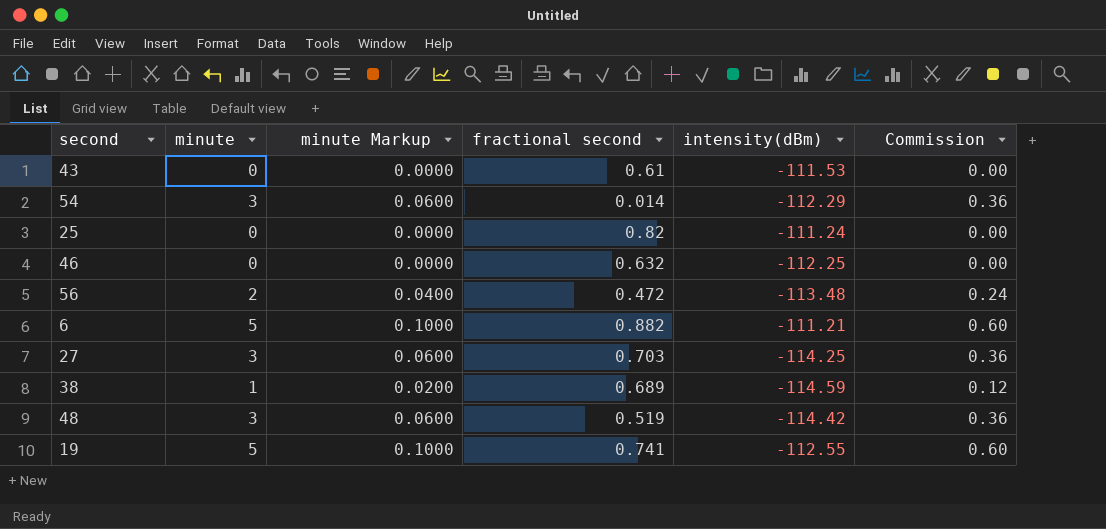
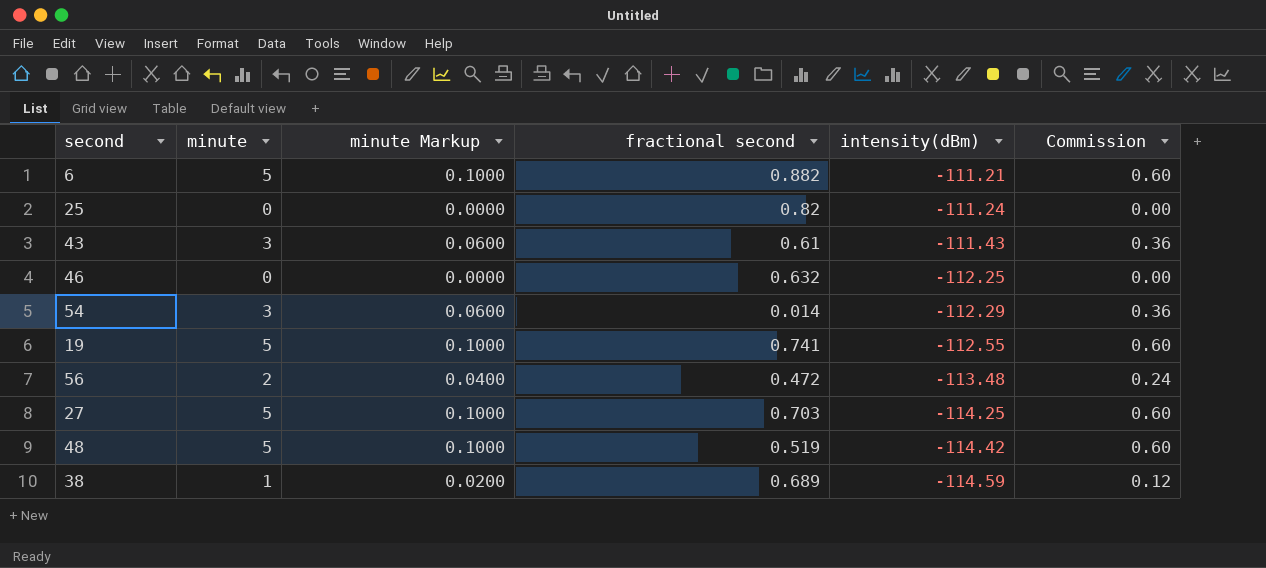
row order: none -> intensity(dBm) descending
43 | minute: 0 -> 3
43 | minute Markup: 0.0000 -> 0.0600
43 | intensity(dBm): -111.53 -> -111.43
43 | Commission: 0.00 -> 0.36
27 | minute: 3 -> 5
27 | minute Markup: 0.0600 -> 0.1000
27 | Commission: 0.36 -> 0.60
48 | minute: 3 -> 5
48 | minute Markup: 0.0600 -> 0.1000
48 | Commission: 0.36 -> 0.60

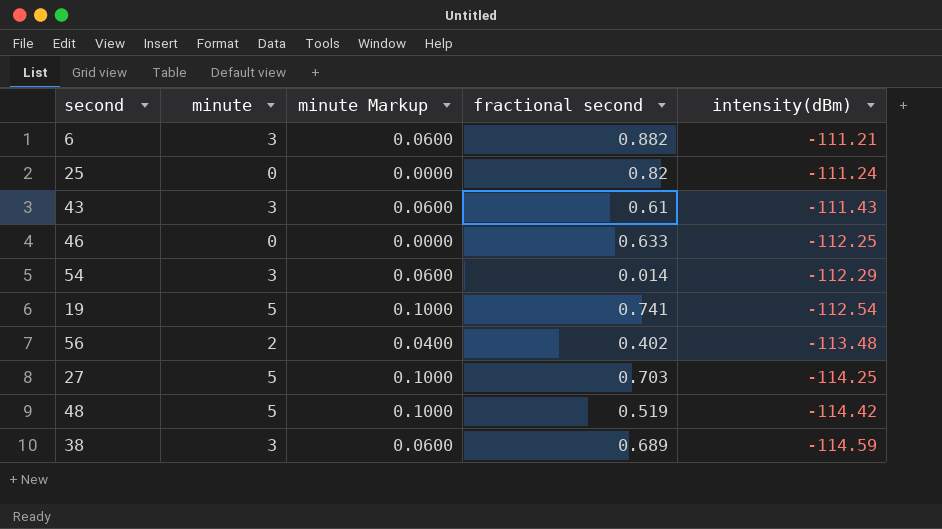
column Commission | formula: [minute] * 0.12 -> none
6 | minute: 5 -> 3
6 | minute Markup: 0.1000 -> 0.0600
46 | fractional second: 0.632 -> 0.633
19 | intensity(dBm): -112.55 -> -112.54
56 | fractional second: 0.472 -> 0.402
38 | minute: 1 -> 3
38 | minute Markup: 0.0200 -> 0.0600

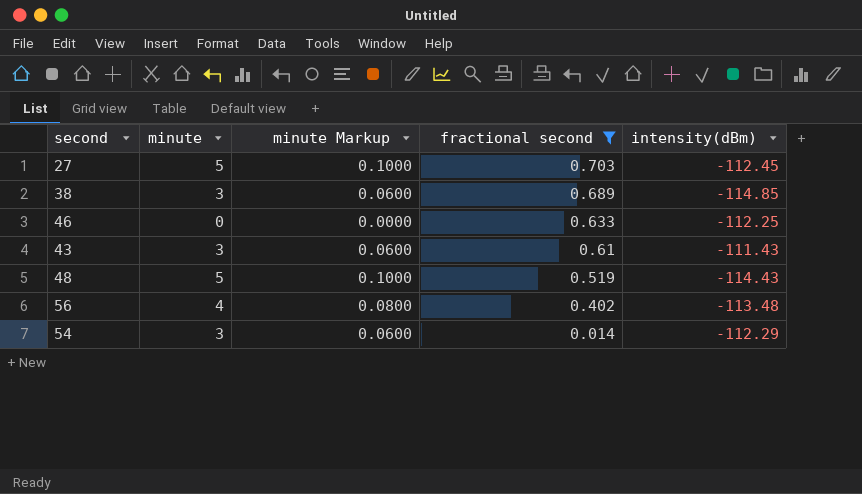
filter: none -> fractional second <= 0.703
row order: intensity(dBm) descending -> fractional second descending
27 | intensity(dBm): -114.25 -> -112.45
38 | intensity(dBm): -114.59 -> -114.85
48 | intensity(dBm): -114.42 -> -114.43
56 | minute: 2 -> 4
56 | minute Markup: 0.0400 -> 0.0800

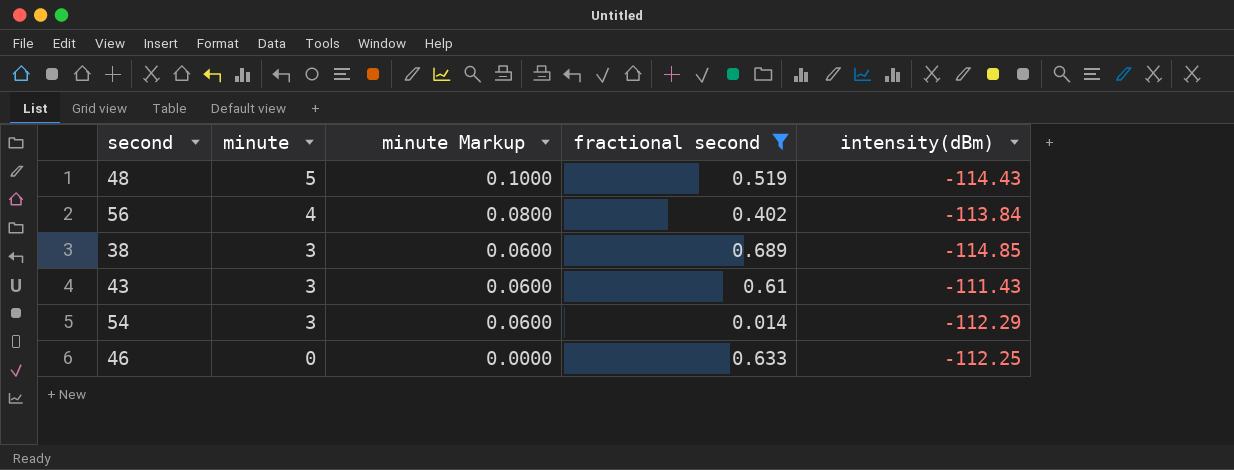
row order: fractional second descending -> minute descending
row 27: 5 | 0.1000 | 0.703 | -112.45 -> none
56 | intensity(dBm): -113.48 -> -113.84

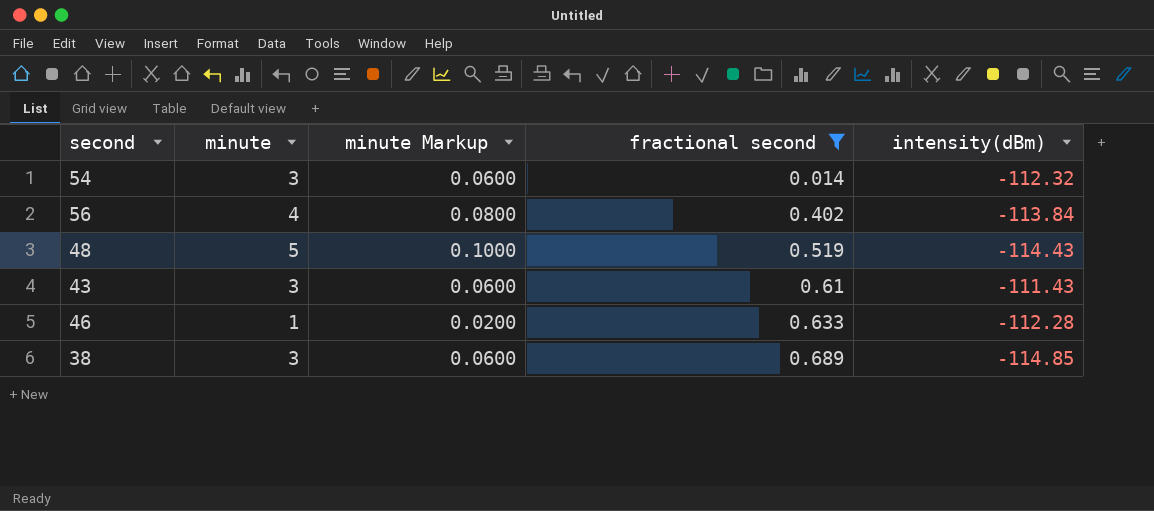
row order: minute descending -> fractional second ascending
54 | intensity(dBm): -112.29 -> -112.32
46 | minute: 0 -> 1
46 | minute Markup: 0.0000 -> 0.0200
46 | intensity(dBm): -112.25 -> -112.28

